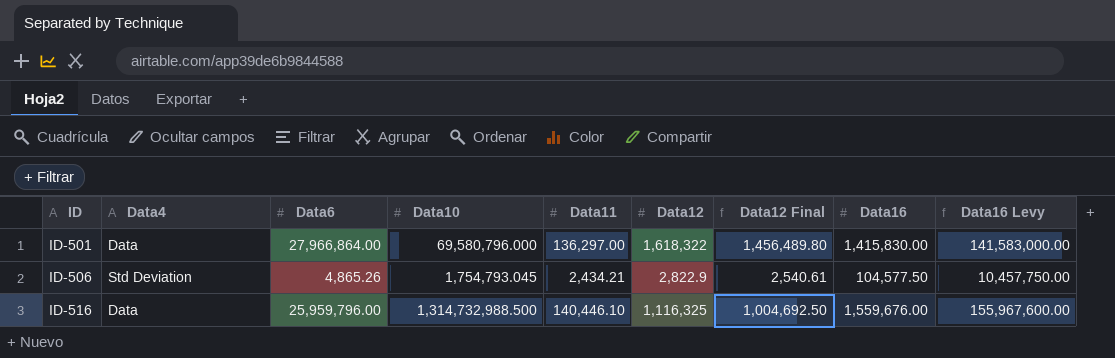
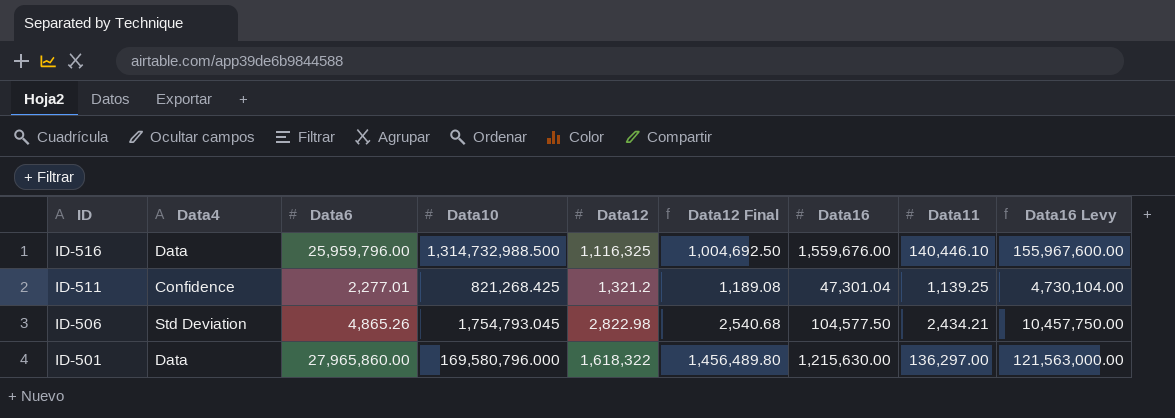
row order: ID ascending -> ID descending
column Data11 | position: 5 -> 8
row ID-511: none -> Confidence | 2,277.01 | 821,268.425 | 1,321.2 | 1,189.08 | 47,301.04 | 1,139.25 | 4,730,104.00
ID-506 | Data12: 2,822.9 -> 2,822.98
ID-506 | Data12 Final: 2,540.61 -> 2,540.68
ID-501 | Data6: 27,966,864.00 -> 27,965,860.00
ID-501 | Data10: 69,580,796.000 -> 169,580,796.000
ID-501 | Data16: 1,415,830.00 -> 1,215,630.00
ID-501 | Data16 Levy: 141,583,000.00 -> 121,563,000.00

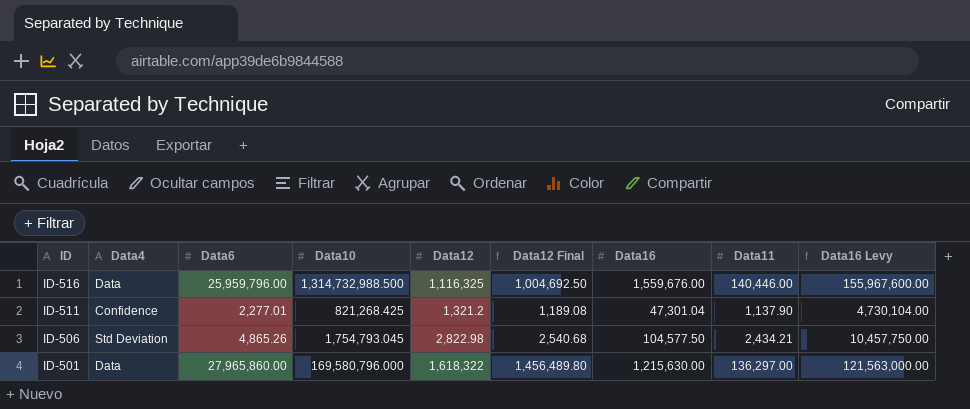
ID-516 | Data11: 140,446.10 -> 140,446.00
ID-511 | Data11: 1,139.25 -> 1,137.90

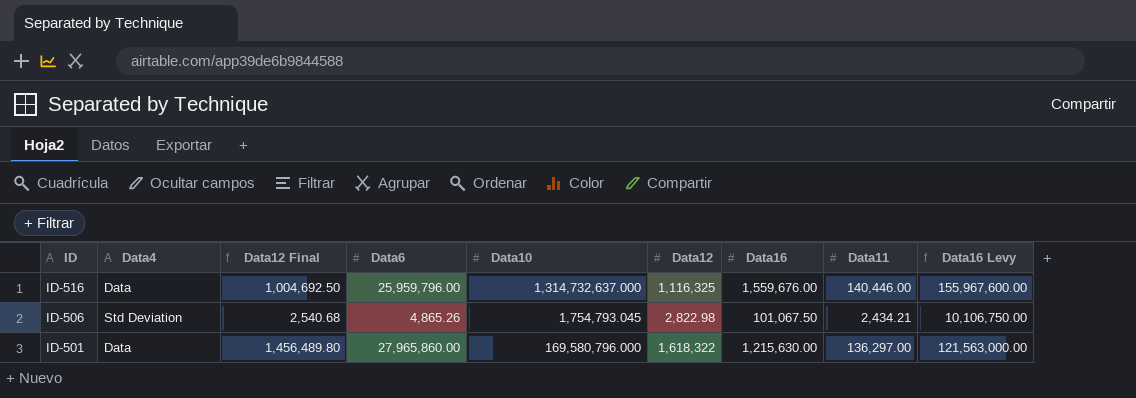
column Data12 Final | position: 6 -> 3
row ID-511: Confidence | 2,277.01 | 821,268.425 | 1,321.2 | 1,189.08 | 47,301.04 | 1,137.90 | 4,730,104.00 -> none
ID-516 | Data10: 1,314,732,988.500 -> 1,314,732,637.000
ID-506 | Data16: 104,577.50 -> 101,067.50
ID-506 | Data16 Levy: 10,457,750.00 -> 10,106,750.00

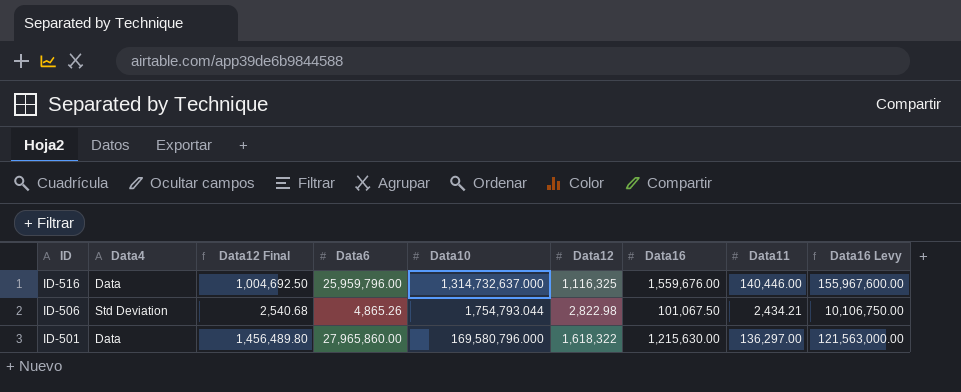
ID-506 | Data10: 1,754,793.045 -> 1,754,793.044

